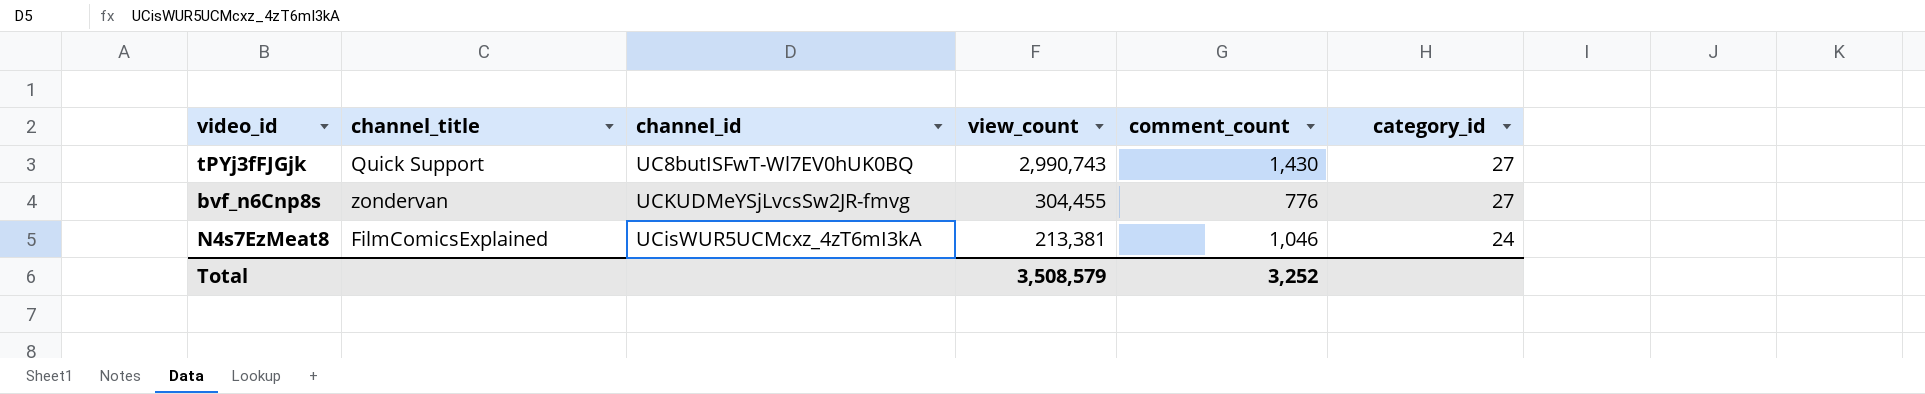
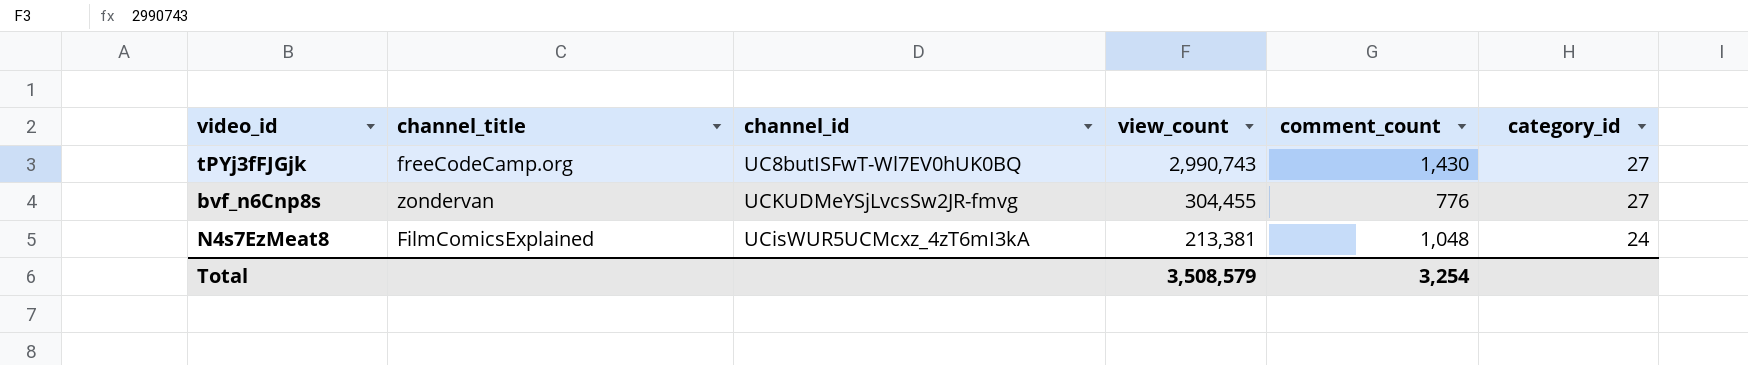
tPYj3fFJGjk | channel_title: Quick Support -> freeCodeCamp.org
N4s7EzMeat8 | comment_count: 1,046 -> 1,048
Total | comment_count: 3,252 -> 3,254

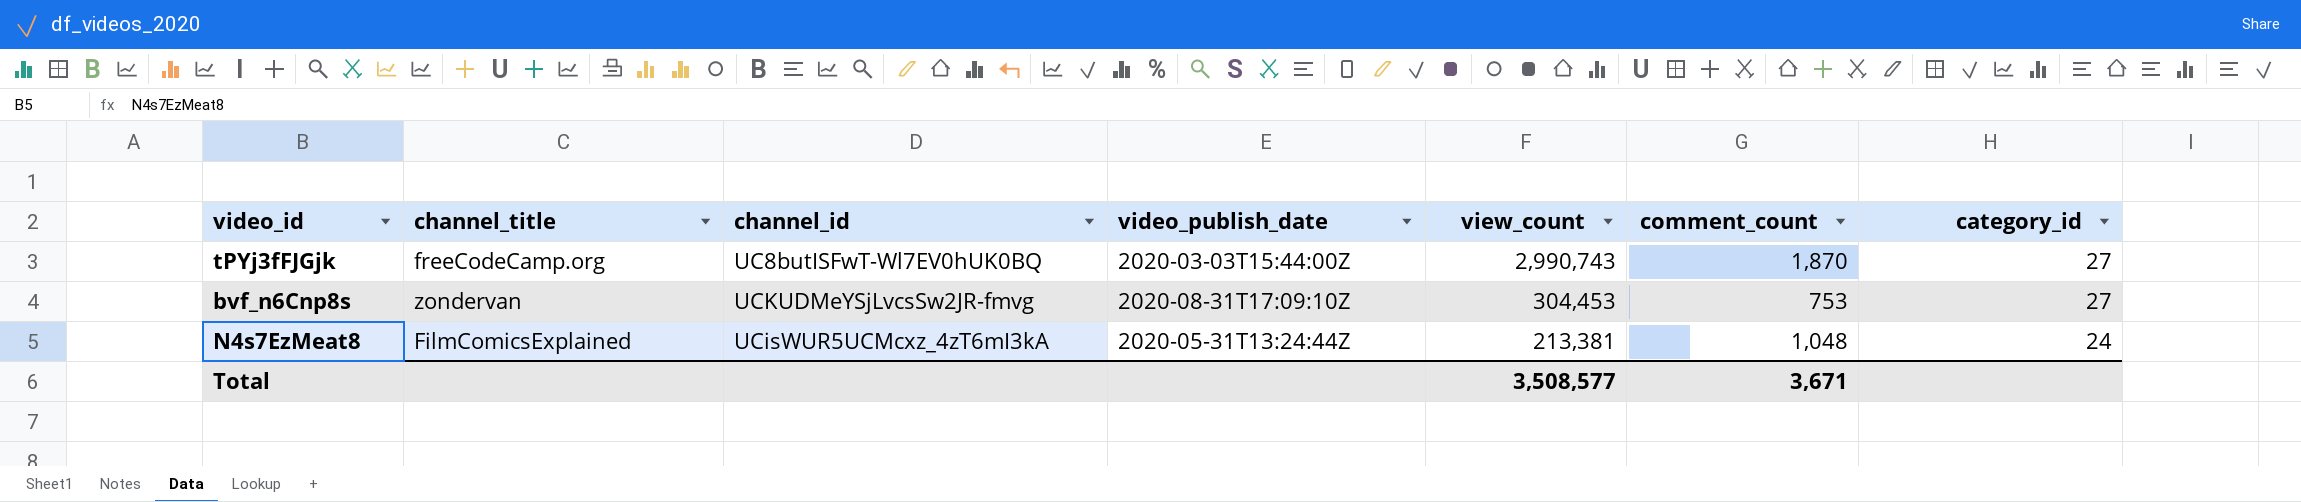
column video_publish_date | position: none -> 4
tPYj3fFJGjk | comment_count: 1,430 -> 1,870
bvf_n6Cnp8s | view_count: 304,455 -> 304,453
bvf_n6Cnp8s | comment_count: 776 -> 753
Total | view_count: 3,508,579 -> 3,508,577
Total | comment_count: 3,254 -> 3,671

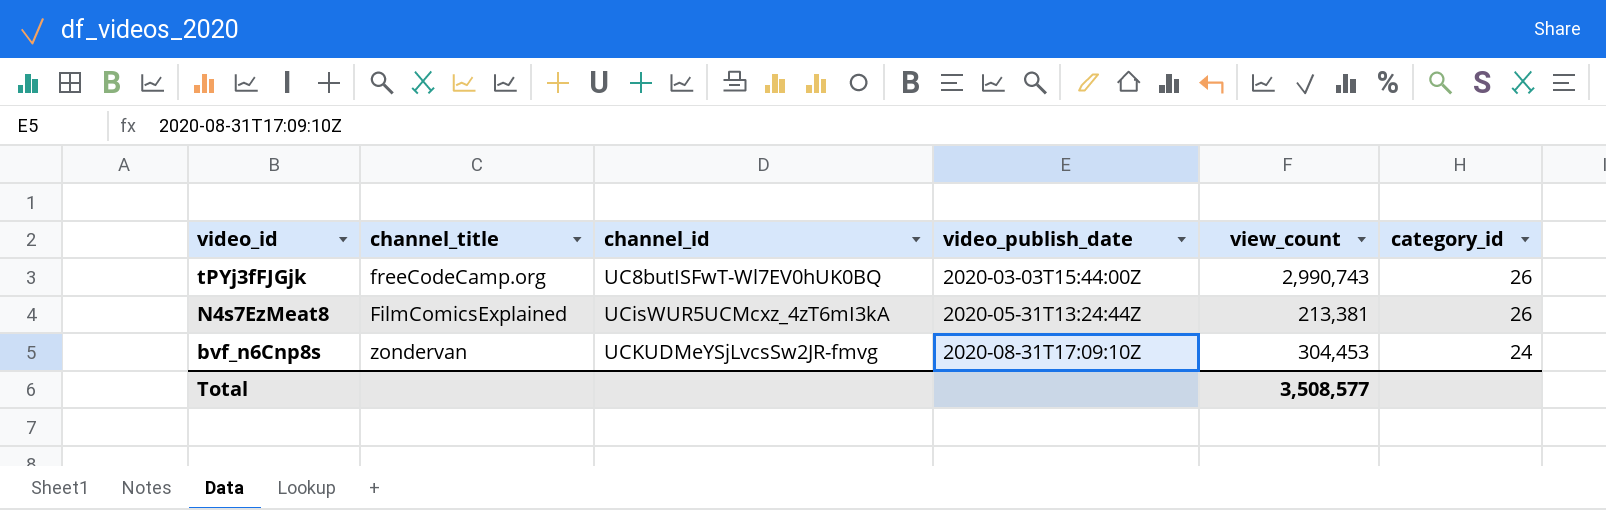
row order: view_count descending -> video_id descending
column comment_count | position: 6 -> none
tPYj3fFJGjk | category_id: 27 -> 26
N4s7EzMeat8 | category_id: 24 -> 26
bvf_n6Cnp8s | category_id: 27 -> 24

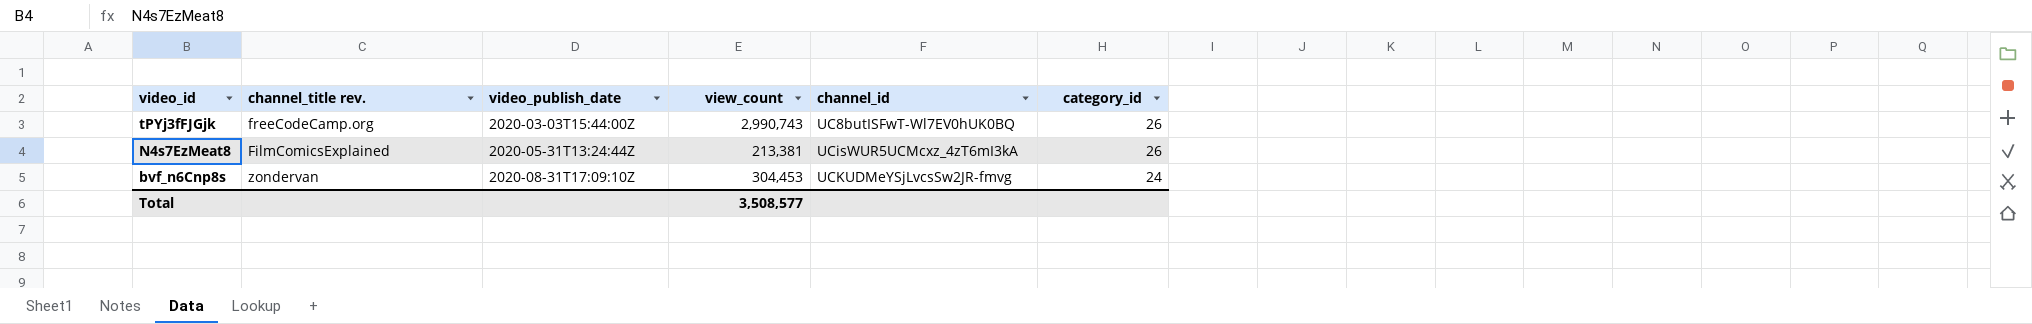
column name: channel_title -> channel_title rev.
column channel_id | position: 3 -> 5

